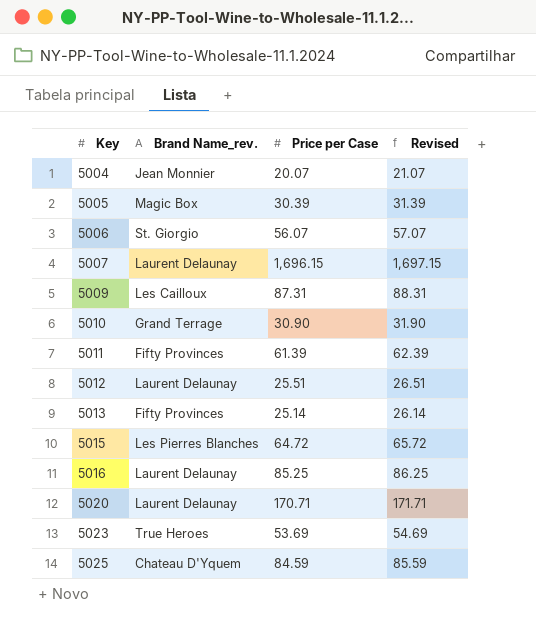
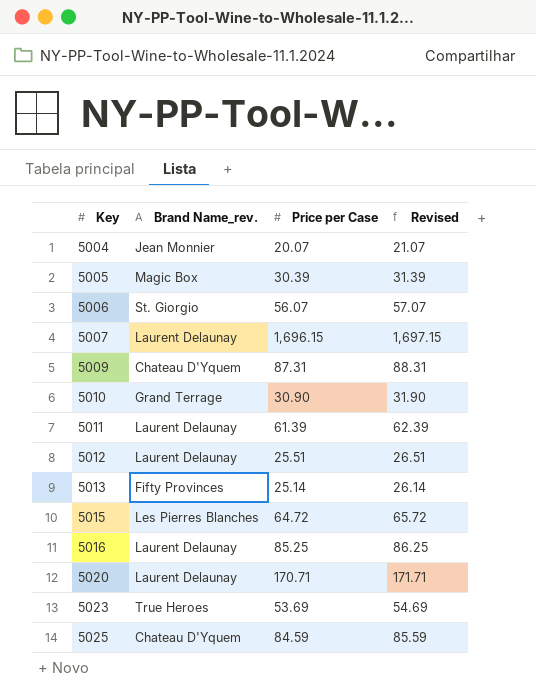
5009 | Brand Name_rev.: Les Cailloux -> Chateau D'Yquem
5011 | Brand Name_rev.: Fifty Provinces -> Laurent Delaunay

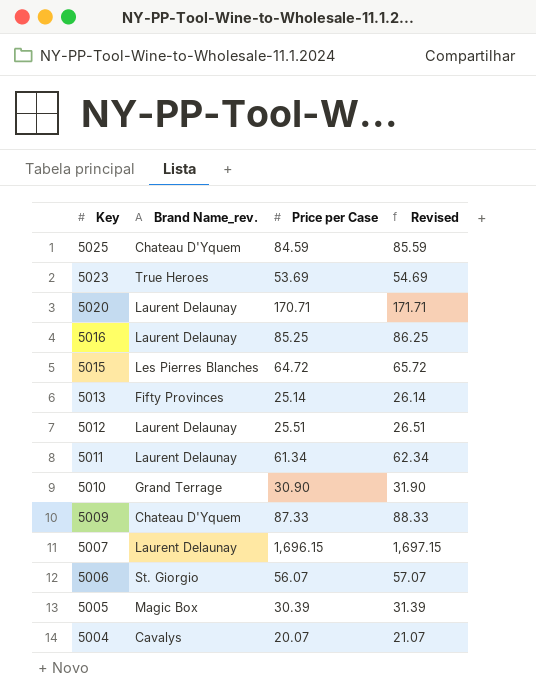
row order: Key ascending -> Key descending
5011 | Price per Case: 61.39 -> 61.34
5011 | Revised: 62.39 -> 62.34
5009 | Price per Case: 87.31 -> 87.33
5009 | Revised: 88.31 -> 88.33
5004 | Brand Name_rev.: Jean Monnier -> Cavalys

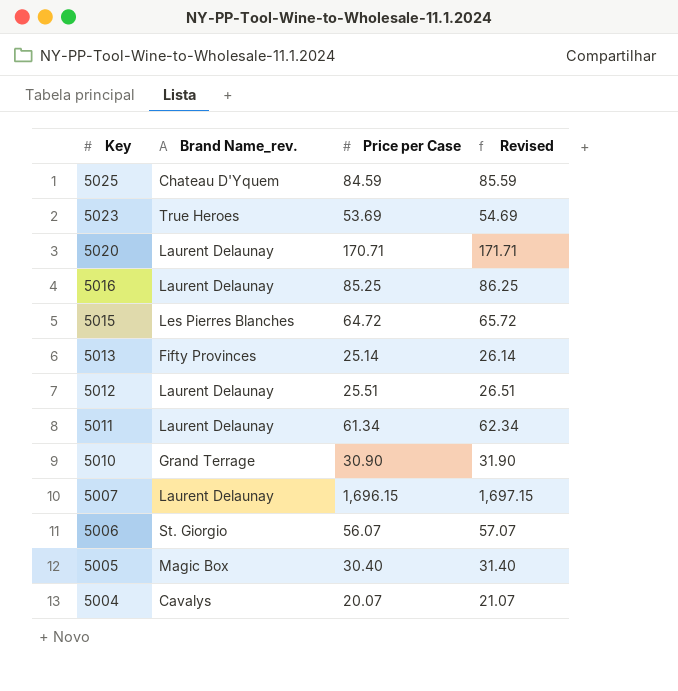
row 5009: Chateau D'Yquem | 87.33 | 88.33 -> none
5005 | Price per Case: 30.39 -> 30.40
5005 | Revised: 31.39 -> 31.40

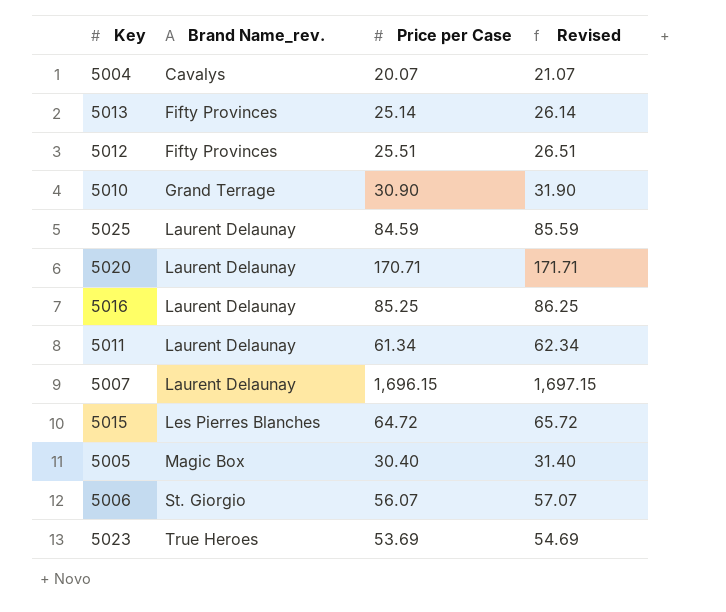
row order: Key descending -> Brand Name_rev. ascending
5012 | Brand Name_rev.: Laurent Delaunay -> Fifty Provinces
5025 | Brand Name_rev.: Chateau D'Yquem -> Laurent Delaunay

